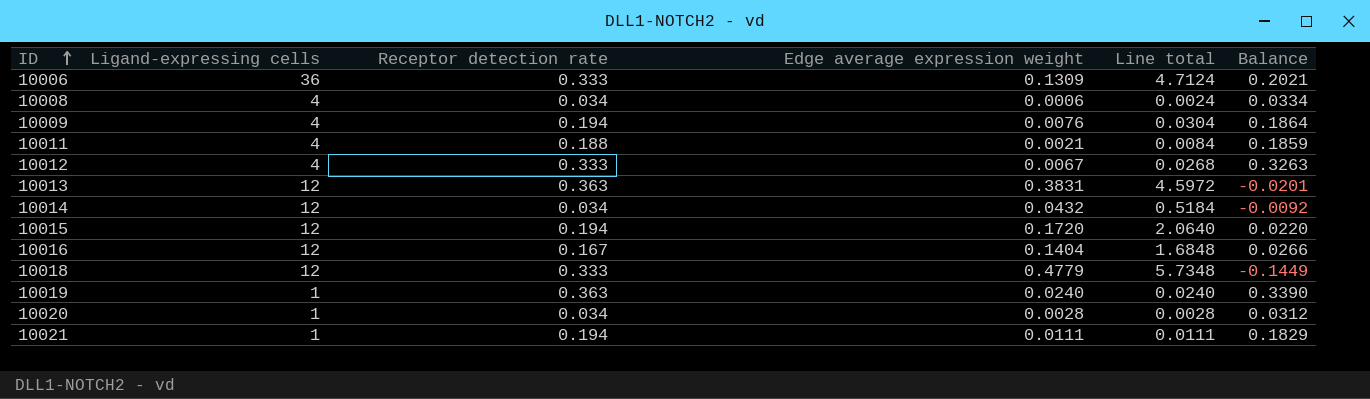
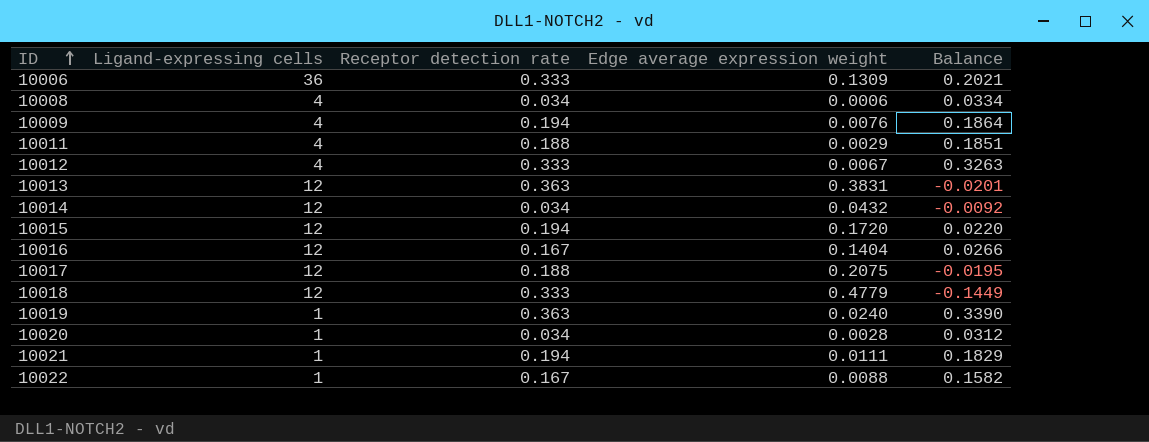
column Line total | formula: [Ligand-expressing cells] * [Edge average expression weight] -> none
10011 | Edge average expression weight: 0.0021 -> 0.0029
10011 | Balance: 0.1859 -> 0.1851
row 10017: none -> 12 | 0.188 | 0.2075 | -0.0195
row 10022: none -> 1 | 0.167 | 0.0088 | 0.1582

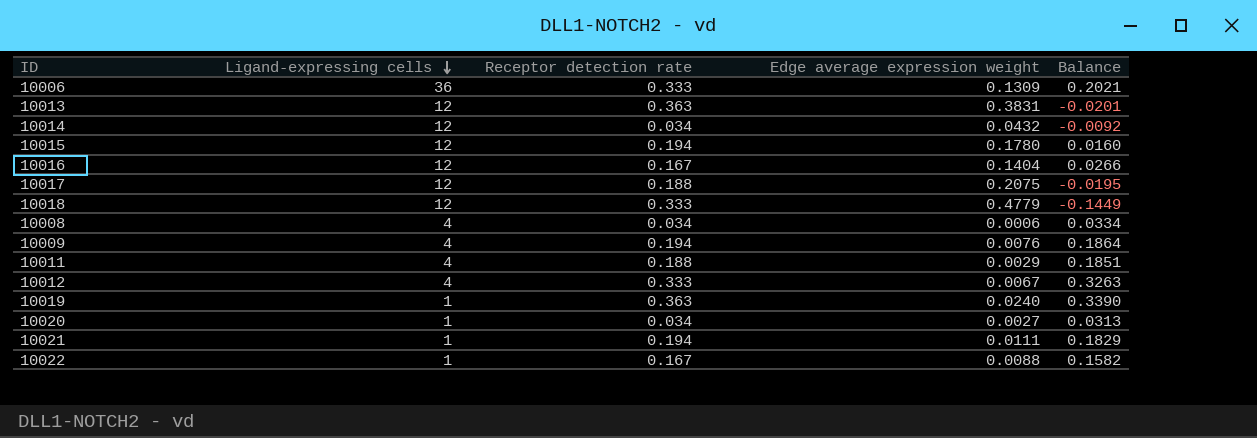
row order: ID ascending -> Ligand-expressing cells descending
10015 | Edge average expression weight: 0.1720 -> 0.1780
10015 | Balance: 0.0220 -> 0.0160
10020 | Edge average expression weight: 0.0028 -> 0.0027
10020 | Balance: 0.0312 -> 0.0313

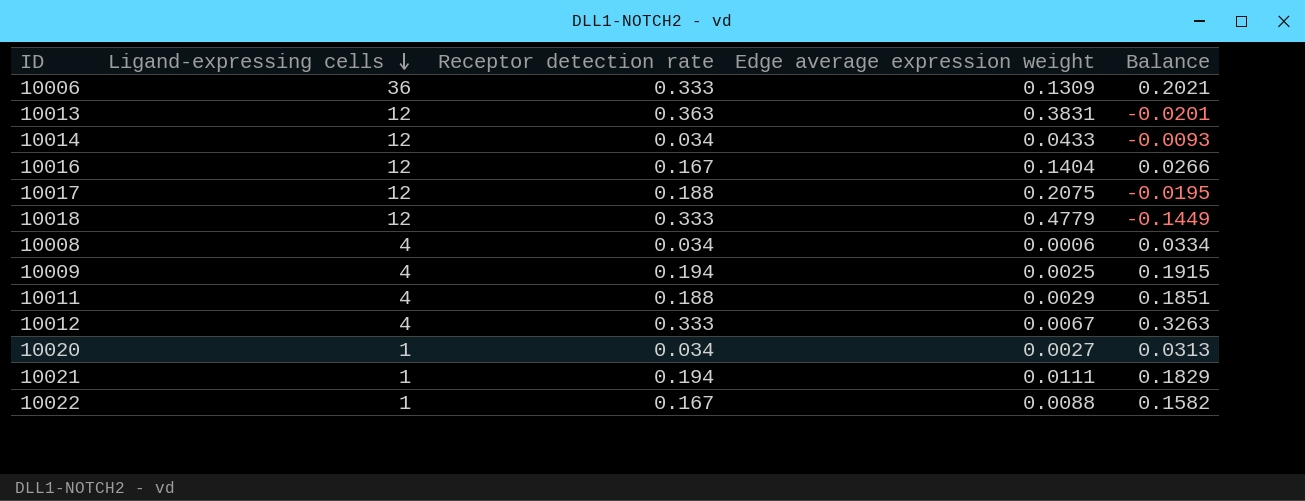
row 10015: 12 | 0.194 | 0.1780 | 0.0160 -> none
row 10019: 1 | 0.363 | 0.0240 | 0.3390 -> none
10014 | Edge average expression weight: 0.0432 -> 0.0433
10014 | Balance: -0.0092 -> -0.0093
10009 | Edge average expression weight: 0.0076 -> 0.0025
10009 | Balance: 0.1864 -> 0.1915

